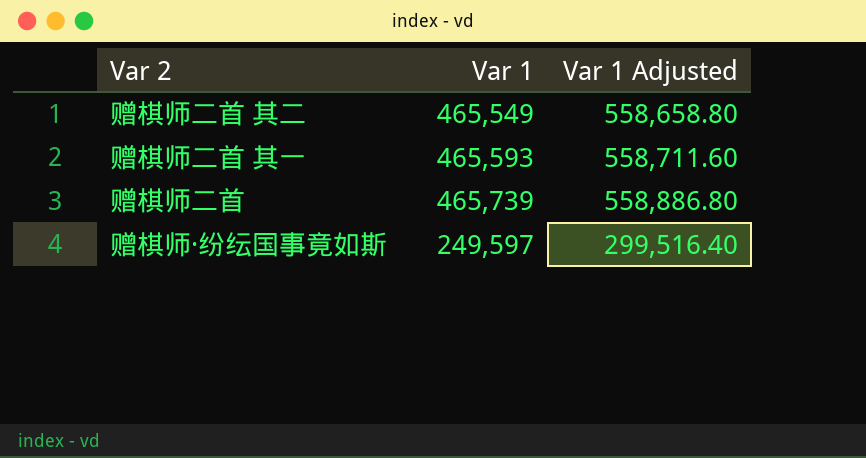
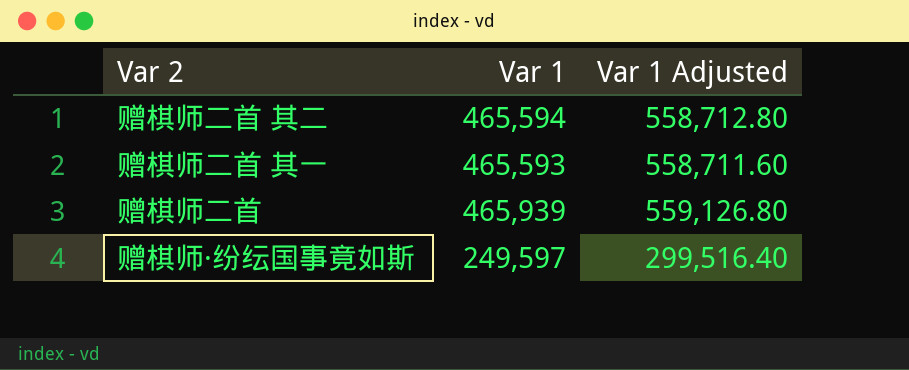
赠棋师二首 其二 | Var 1: 465,549 -> 465,594
赠棋师二首 其二 | Var 1 Adjusted: 558,658.80 -> 558,712.80
赠棋师二首 | Var 1: 465,739 -> 465,939
赠棋师二首 | Var 1 Adjusted: 558,886.80 -> 559,126.80

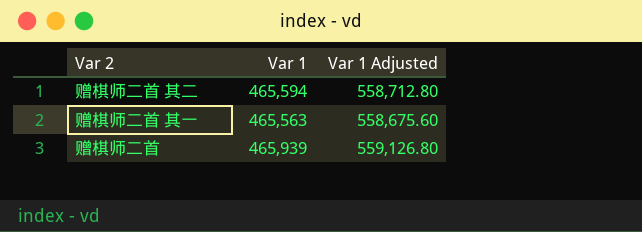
row 赠棋师·纷纭国事竟如斯: 249,597 | 299,516.40 -> none
赠棋师二首 其一 | Var 1: 465,593 -> 465,563
赠棋师二首 其一 | Var 1 Adjusted: 558,711.60 -> 558,675.60

